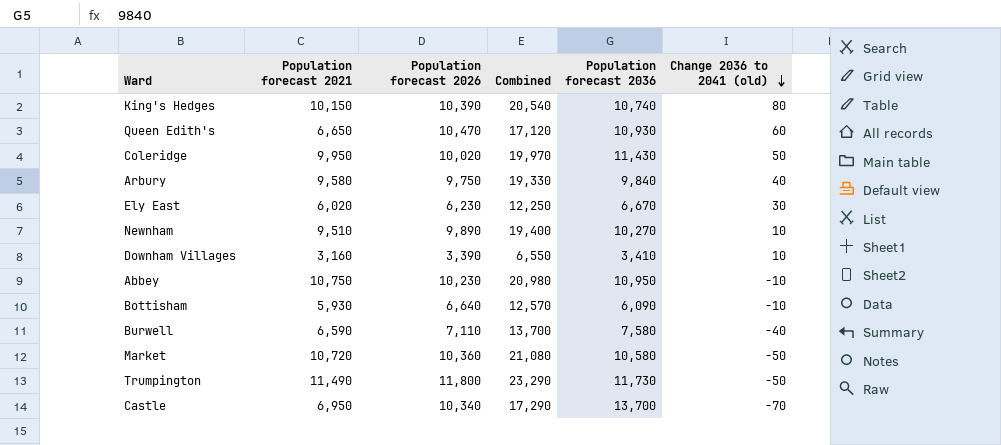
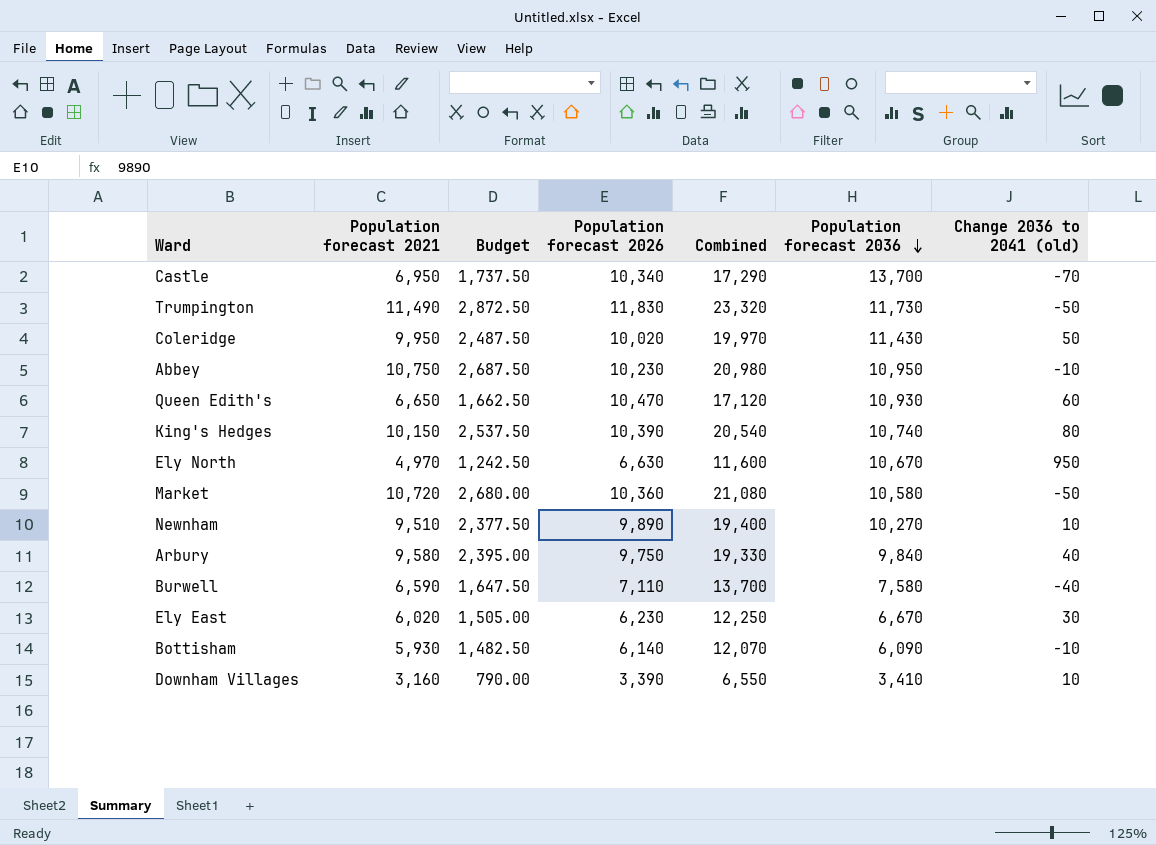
row order: Change 2036 to 2041 (old) descending -> Population forecast 2036 descending
column Budget | formula: none -> [Population forecast 2021] * 0.25
Trumpington | Population forecast 2026: 11,800 -> 11,830
Trumpington | Combined: 23,290 -> 23,320
row Ely North: none -> 4,970 | 1,242.50 | 6,630 | 11,600 | 10,670 | 950
Bottisham | Population forecast 2026: 6,640 -> 6,140
Bottisham | Combined: 12,570 -> 12,070

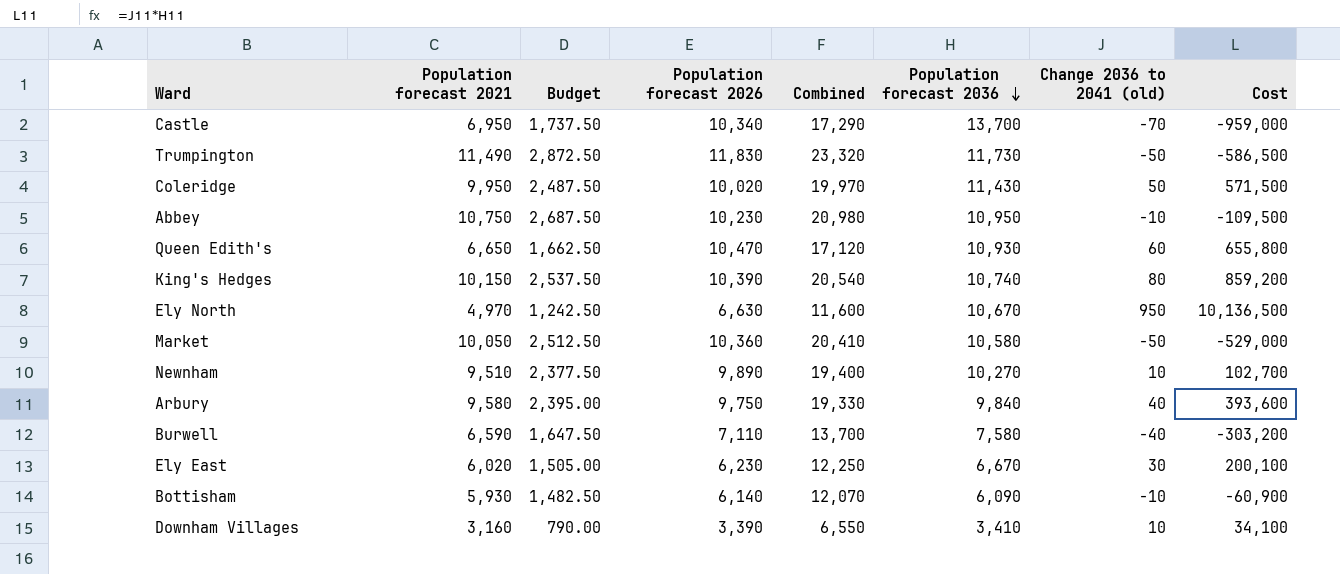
column Cost | formula: none -> [Population forecast 2036] * [Change 2036 to 2041 (old)]
Market | Population forecast 2021: 10,720 -> 10,050
Market | Budget: 2,680.00 -> 2,512.50
Market | Combined: 21,080 -> 20,410

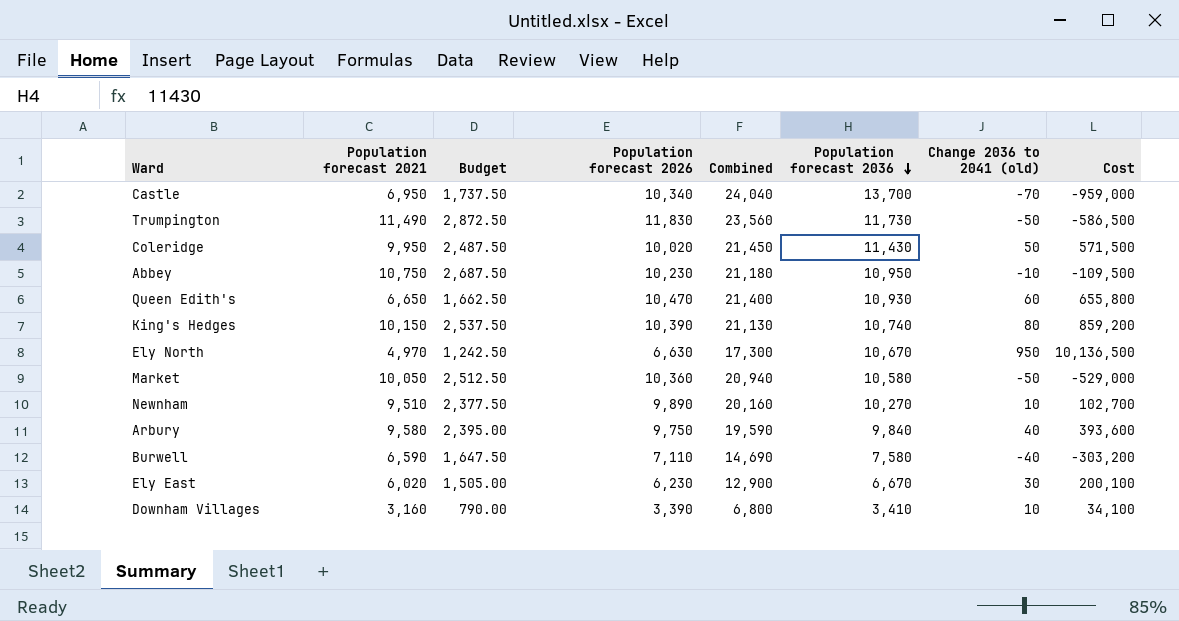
column Combined | formula: [Population forecast 2021] + [Population forecast 2026] -> [Population forecast 2026] + [Population forecast 2036]
row Bottisham: 5,930 | 1,482.50 | 6,140 | 12,070 | 6,090 | -10 | -60,900 -> none

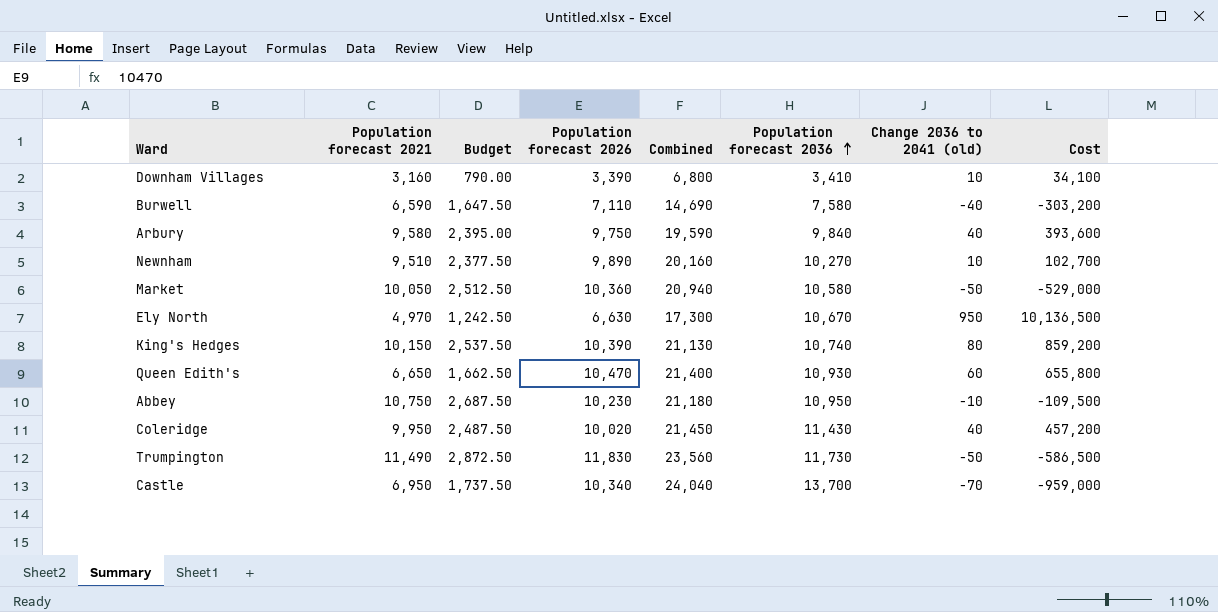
row order: Population forecast 2036 descending -> Population forecast 2036 ascending
row Ely East: 6,020 | 1,505.00 | 6,230 | 12,900 | 6,670 | 30 | 200,100 -> none
Coleridge | Change 2036 to 2041 (old): 50 -> 40
Coleridge | Cost: 571,500 -> 457,200

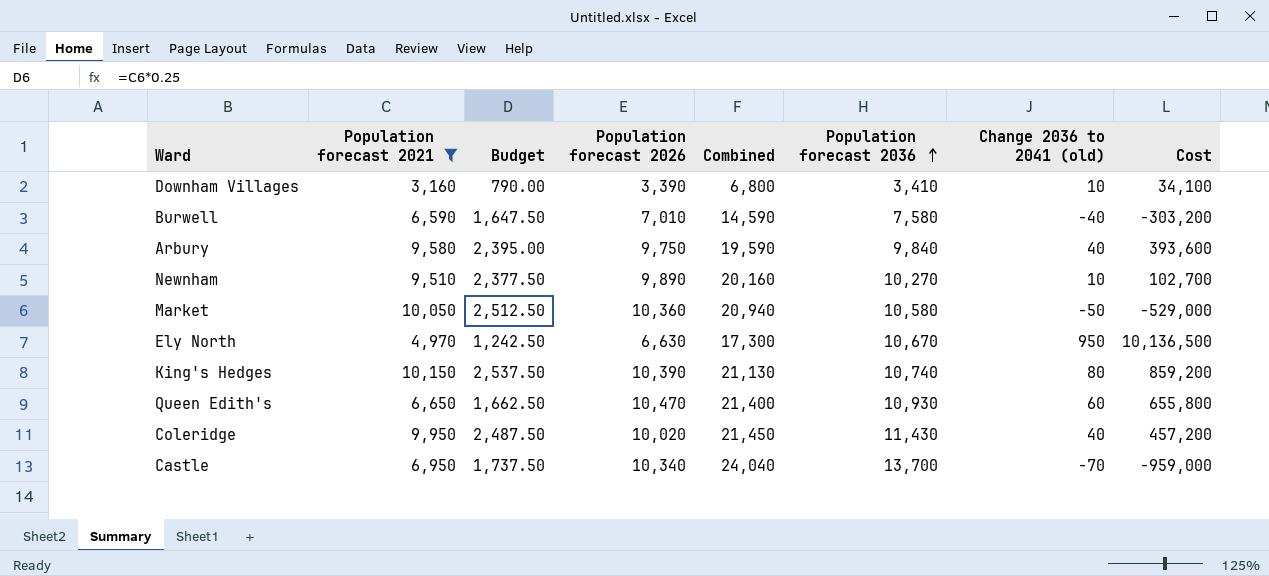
filter: none -> Population forecast 2021 <= 10,150
Burwell | Population forecast 2026: 7,110 -> 7,010
Burwell | Combined: 14,690 -> 14,590

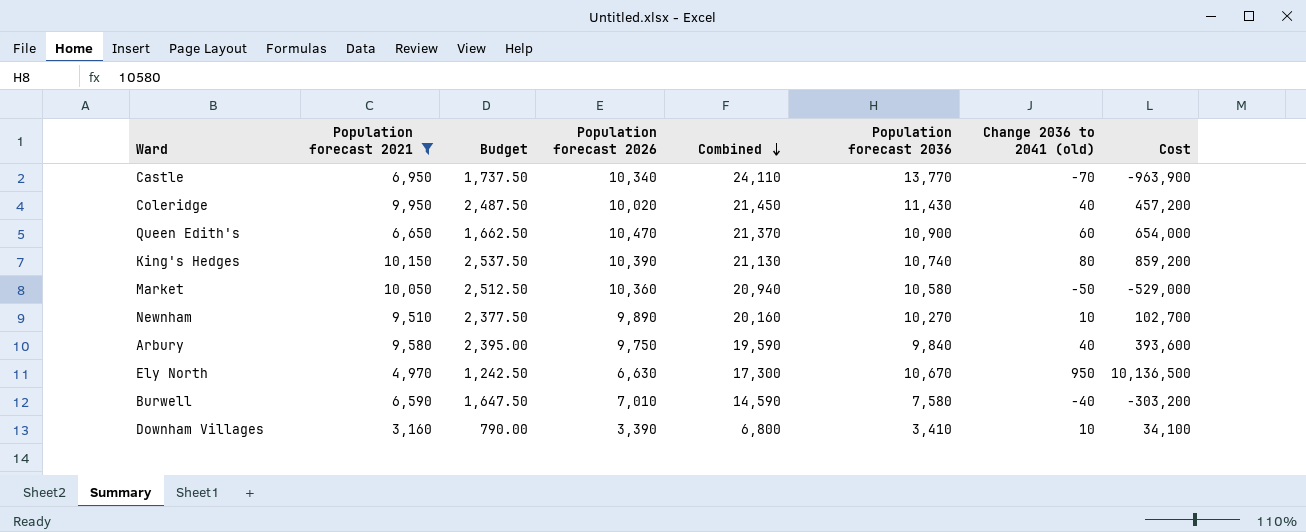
row order: Population forecast 2036 ascending -> Combined descending
Castle | Combined: 24,040 -> 24,110
Castle | Population forecast 2036: 13,700 -> 13,770
Castle | Cost: -959,000 -> -963,900
Queen Edith's | Combined: 21,400 -> 21,370
Queen Edith's | Population forecast 2036: 10,930 -> 10,900
Queen Edith's | Cost: 655,800 -> 654,000

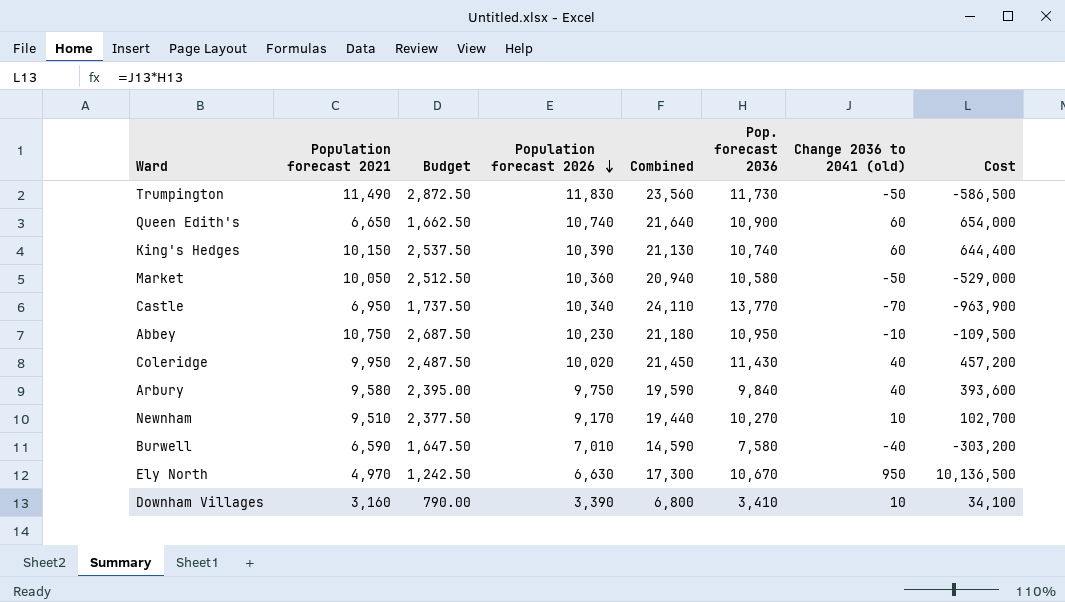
filter: Population forecast 2021 <= 10,150 -> none
row order: Combined descending -> Population forecast 2026 descending
column name: Population forecast 2036 -> Pop. forecast 2036
Queen Edith's | Population forecast 2026: 10,470 -> 10,740
Queen Edith's | Combined: 21,370 -> 21,640
King's Hedges | Change 2036 to 2041 (old): 80 -> 60
King's Hedges | Cost: 859,200 -> 644,400
Newnham | Population forecast 2026: 9,890 -> 9,170
Newnham | Combined: 20,160 -> 19,440

